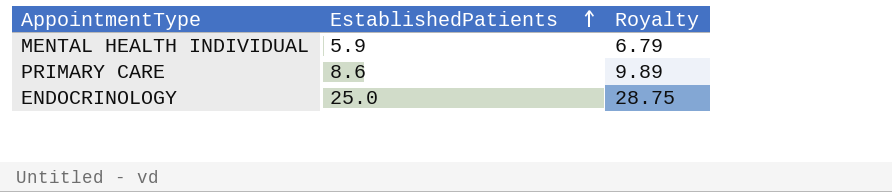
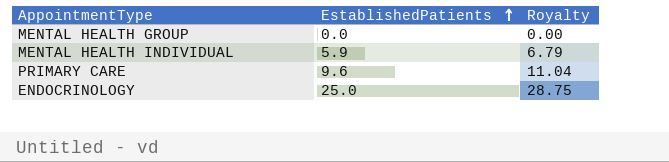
row MENTAL HEALTH GROUP: none -> 0.0 | 0.00
PRIMARY CARE | EstablishedPatients: 8.6 -> 9.6
PRIMARY CARE | Royalty: 9.89 -> 11.04

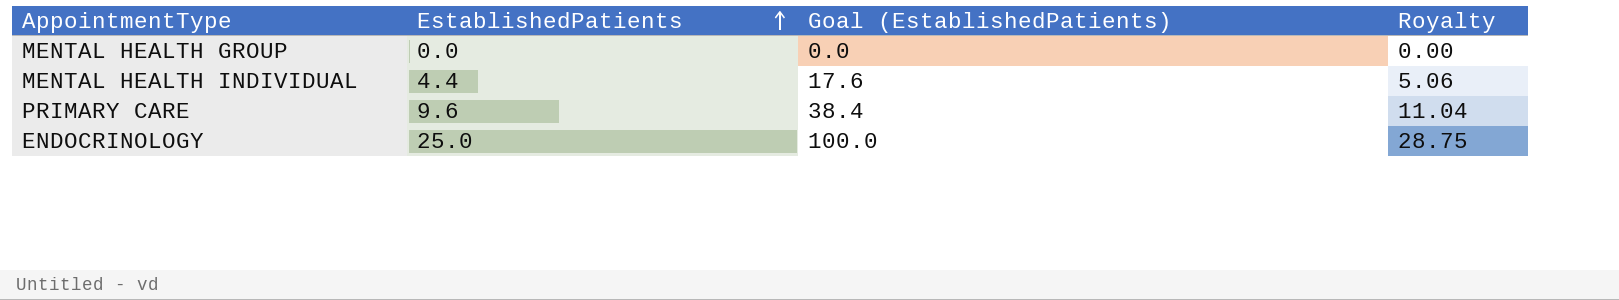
column Goal (EstablishedPatients) | formula: none -> [EstablishedPatients] * 4
MENTAL HEALTH INDIVIDUAL | EstablishedPatients: 5.9 -> 4.4
MENTAL HEALTH INDIVIDUAL | Royalty: 6.79 -> 5.06

